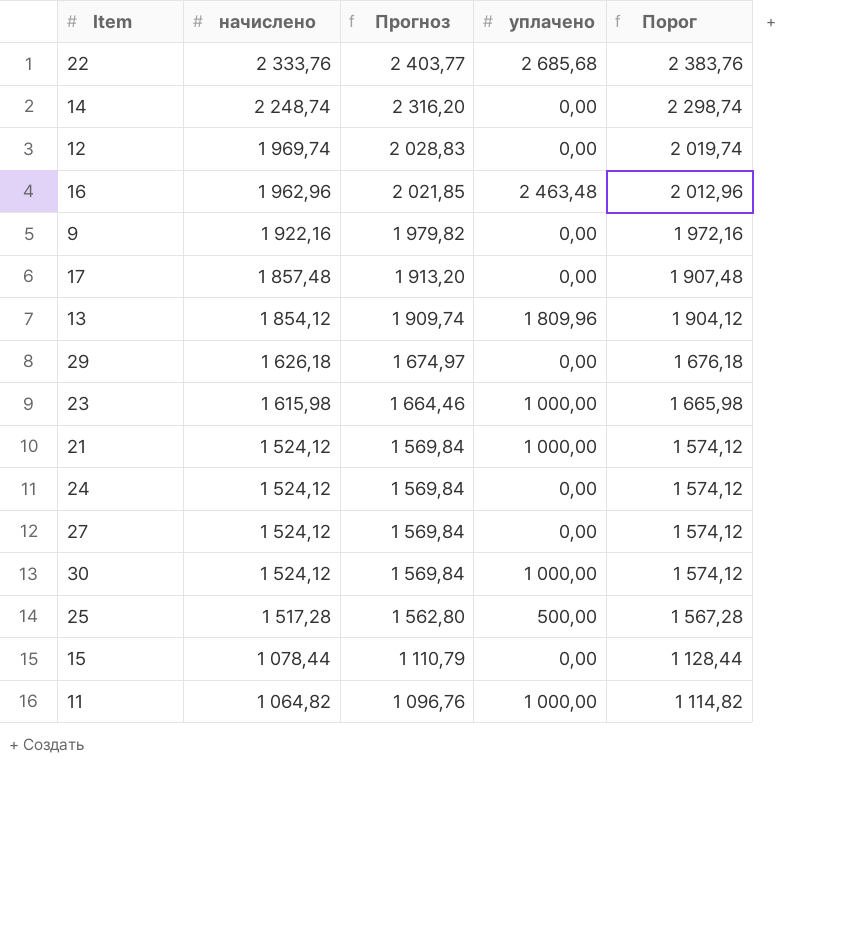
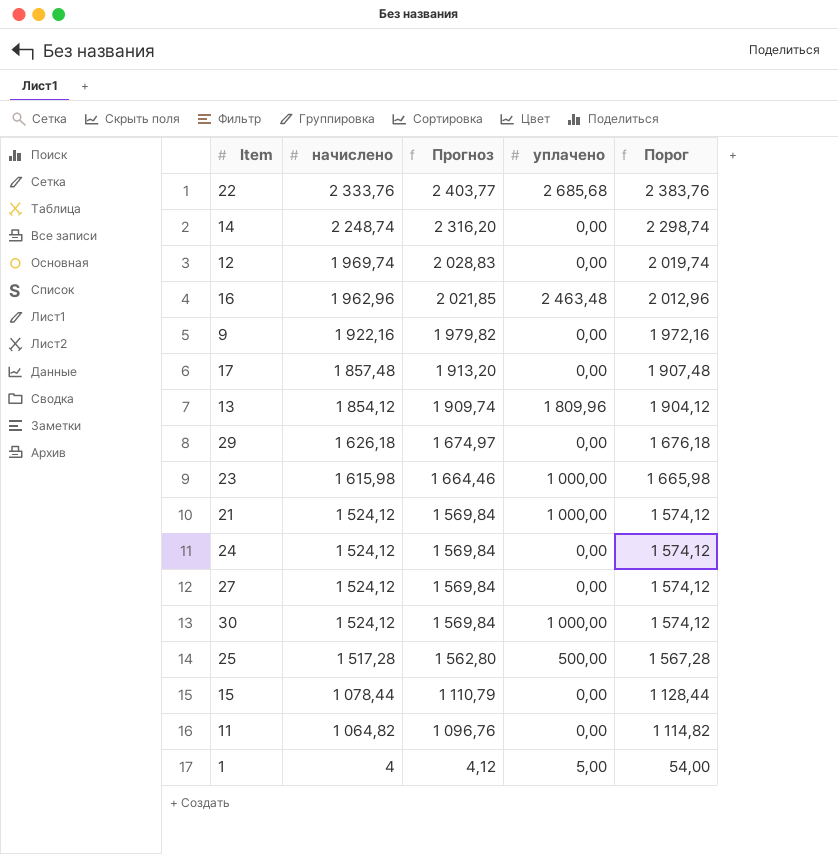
11 | уплачено: 1 000,00 -> 0,00
row 1: none -> 4 | 4,12 | 5,00 | 54,00

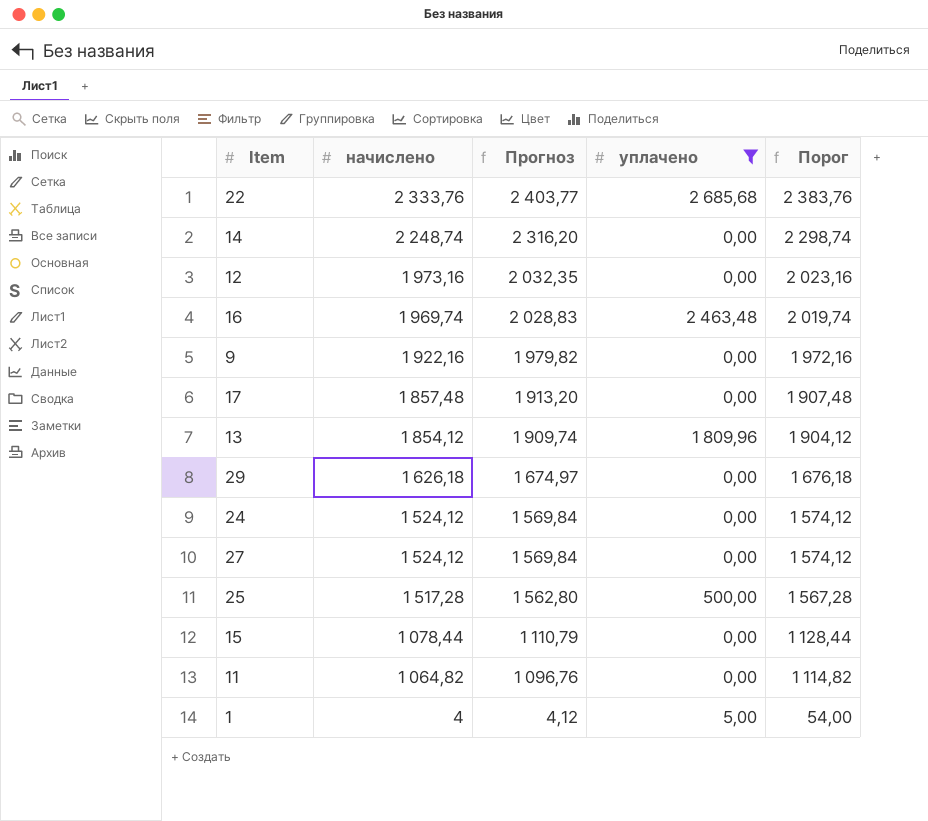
filter: none -> уплачено != 1 000,00
12 | начислено: 1 969,74 -> 1 973,16
12 | Прогноз: 2 028,83 -> 2 032,35
12 | Порог: 2 019,74 -> 2 023,16
16 | начислено: 1 962,96 -> 1 969,74
16 | Прогноз: 2 021,85 -> 2 028,83
16 | Порог: 2 012,96 -> 2 019,74

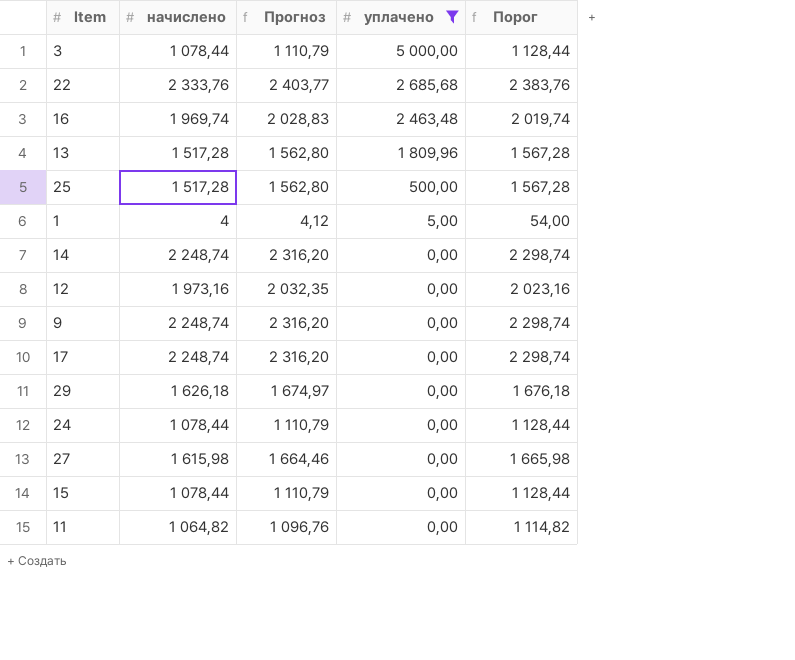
row order: начислено descending -> уплачено descending
row 3: none -> 1 078,44 | 1 110,79 | 5 000,00 | 1 128,44
13 | начислено: 1 854,12 -> 1 517,28
13 | Прогноз: 1 909,74 -> 1 562,80
13 | Порог: 1 904,12 -> 1 567,28
9 | начислено: 1 922,16 -> 2 248,74
9 | Прогноз: 1 979,82 -> 2 316,20
9 | Порог: 1 972,16 -> 2 298,74
17 | начислено: 1 857,48 -> 2 248,74
17 | Прогноз: 1 913,20 -> 2 316,20
17 | Порог: 1 907,48 -> 2 298,74
24 | начислено: 1 524,12 -> 1 078,44
24 | Прогноз: 1 569,84 -> 1 110,79
24 | Порог: 1 574,12 -> 1 128,44
27 | начислено: 1 524,12 -> 1 615,98
27 | Прогноз: 1 569,84 -> 1 664,46
27 | Порог: 1 574,12 -> 1 665,98

